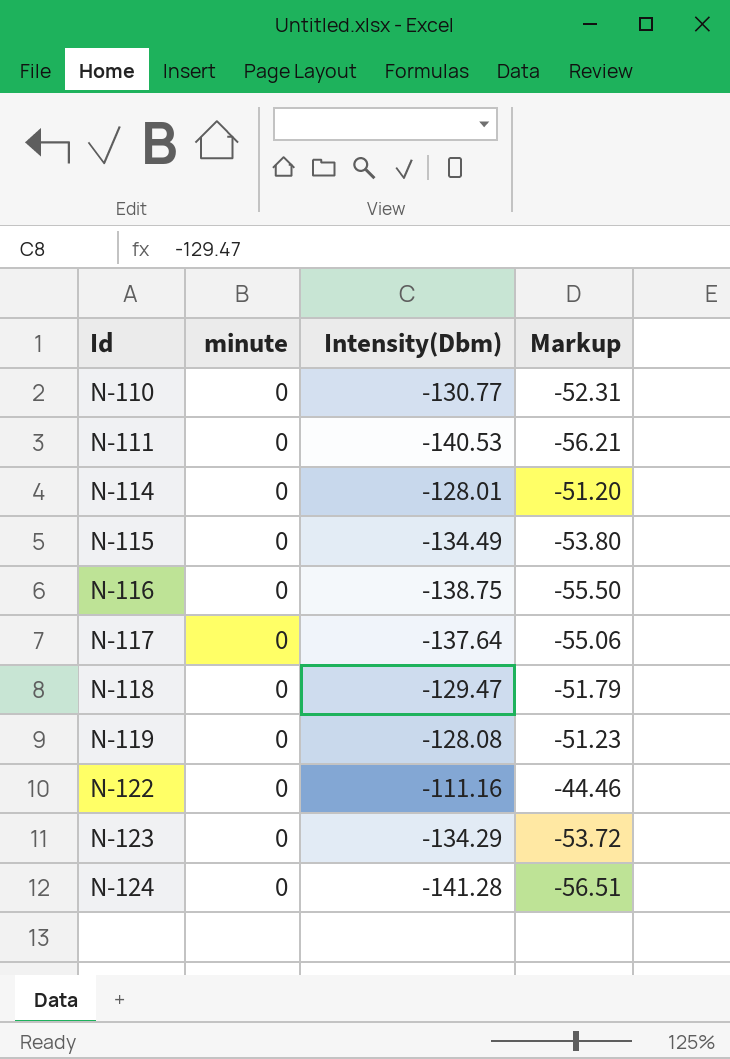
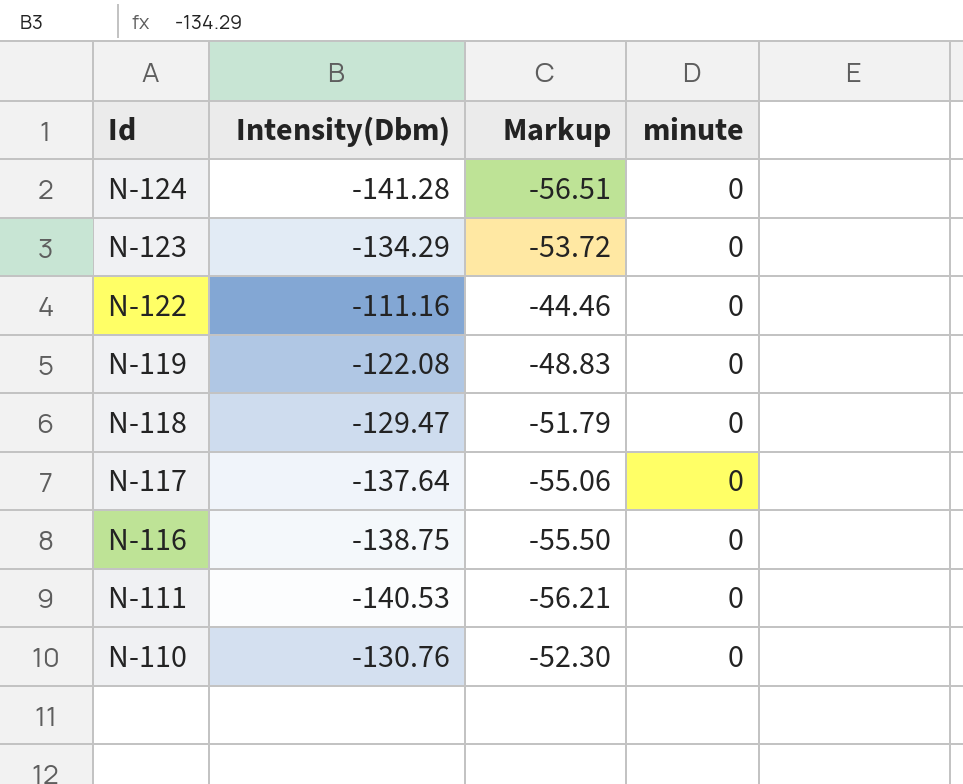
row order: Id ascending -> Id descending
column minute | position: 2 -> 4
row N-114: 0 | -128.01 | -51.20 -> none
row N-115: 0 | -134.49 | -53.80 -> none
N-119 | Intensity(Dbm): -128.08 -> -122.08
N-119 | Markup: -51.23 -> -48.83
N-110 | Intensity(Dbm): -130.77 -> -130.76
N-110 | Markup: -52.31 -> -52.30

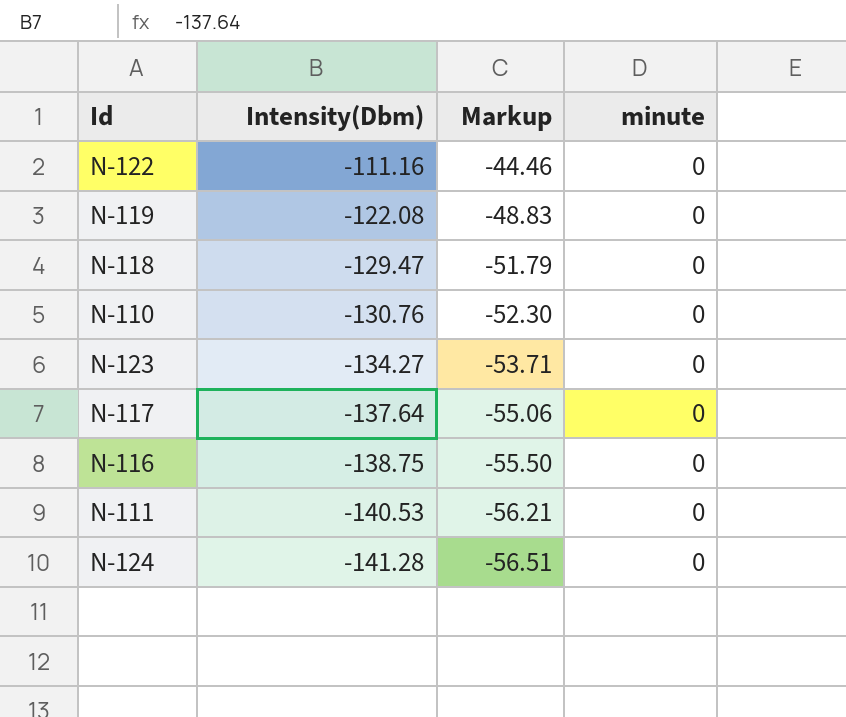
row order: Id descending -> Intensity(Dbm) descending
N-123 | Intensity(Dbm): -134.29 -> -134.27
N-123 | Markup: -53.72 -> -53.71

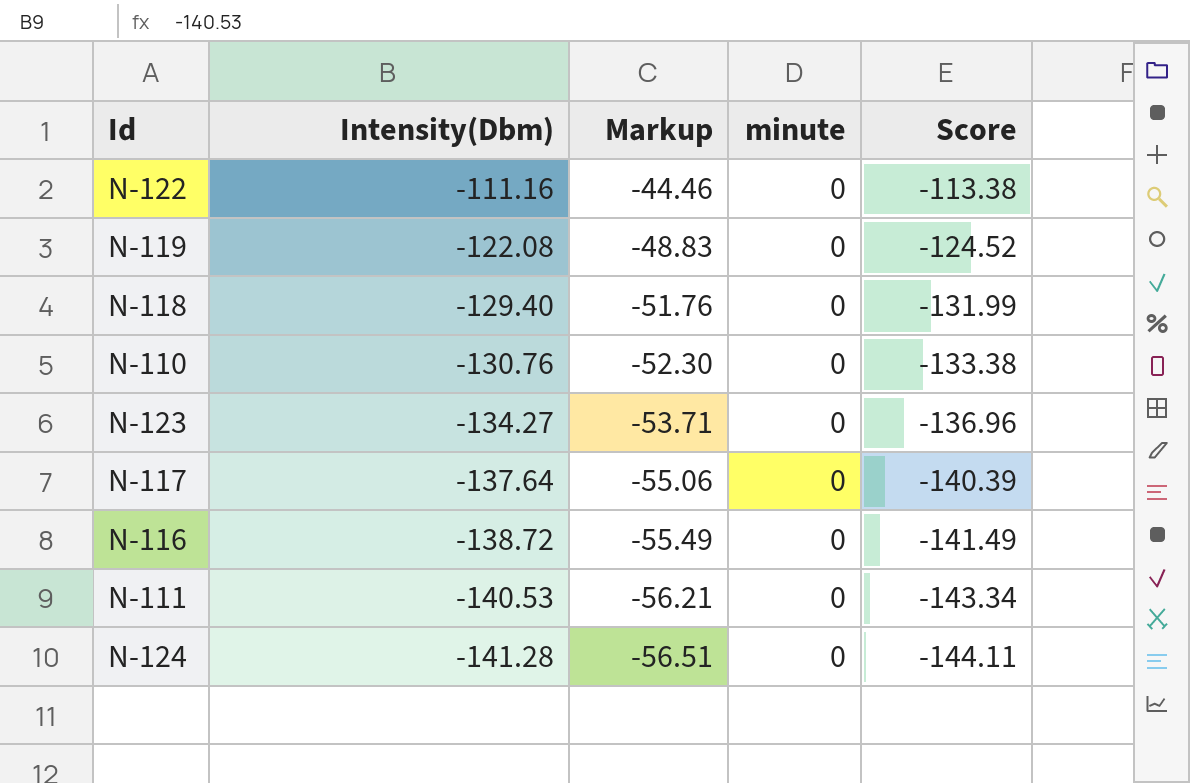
column Score | formula: none -> [Intensity(Dbm)] * 1.02
N-118 | Intensity(Dbm): -129.47 -> -129.40
N-118 | Markup: -51.79 -> -51.76
N-116 | Intensity(Dbm): -138.75 -> -138.72
N-116 | Markup: -55.50 -> -55.49

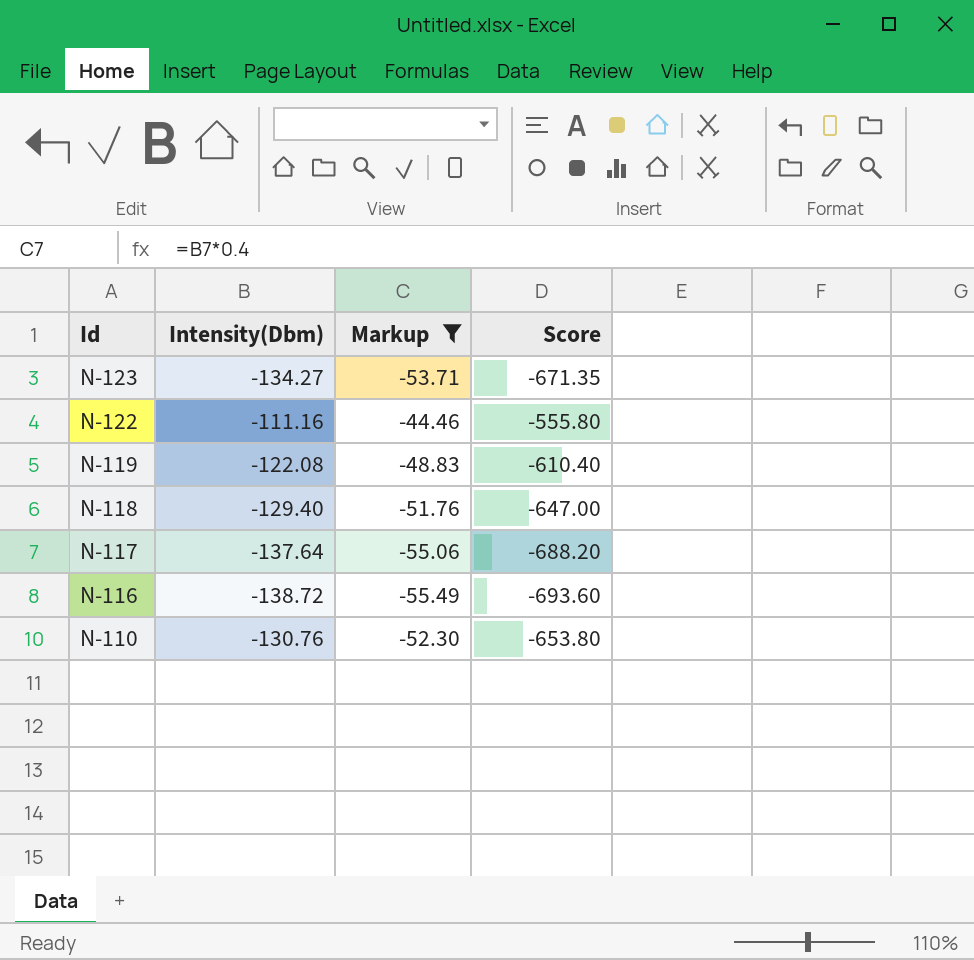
filter: none -> Markup >= -55.49
row order: Intensity(Dbm) descending -> Id descending
column minute | position: 4 -> none
column Score | formula: [Intensity(Dbm)] * 1.02 -> [Intensity(Dbm)] * 5

